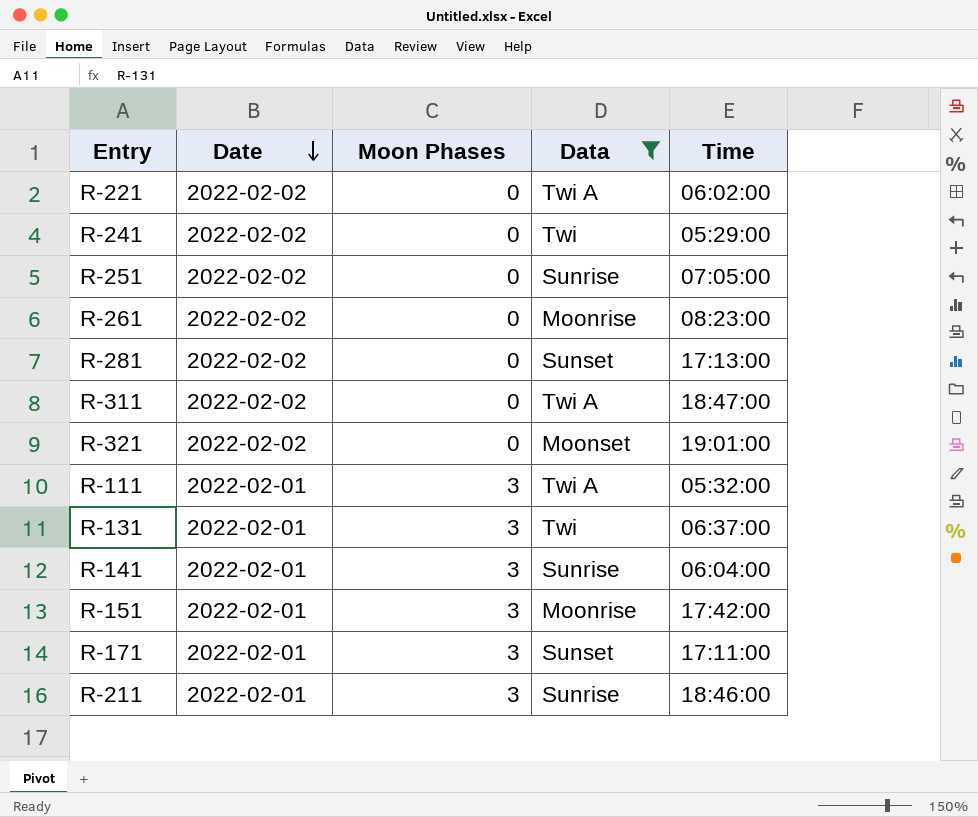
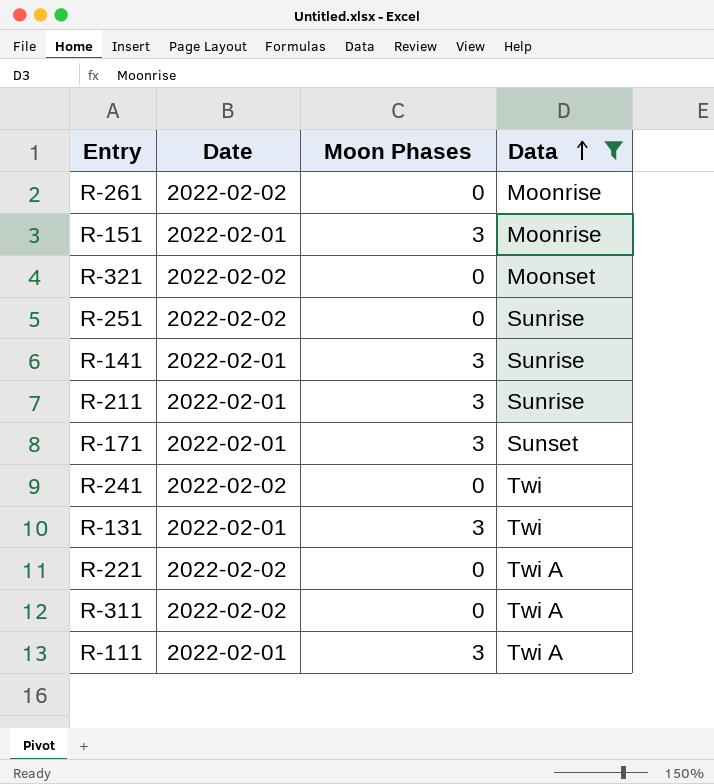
row order: Date descending -> Data ascending
column Time | position: 5 -> none
row R-281: 2022-02-02 | 0 | Sunset | 17:13:00 -> none

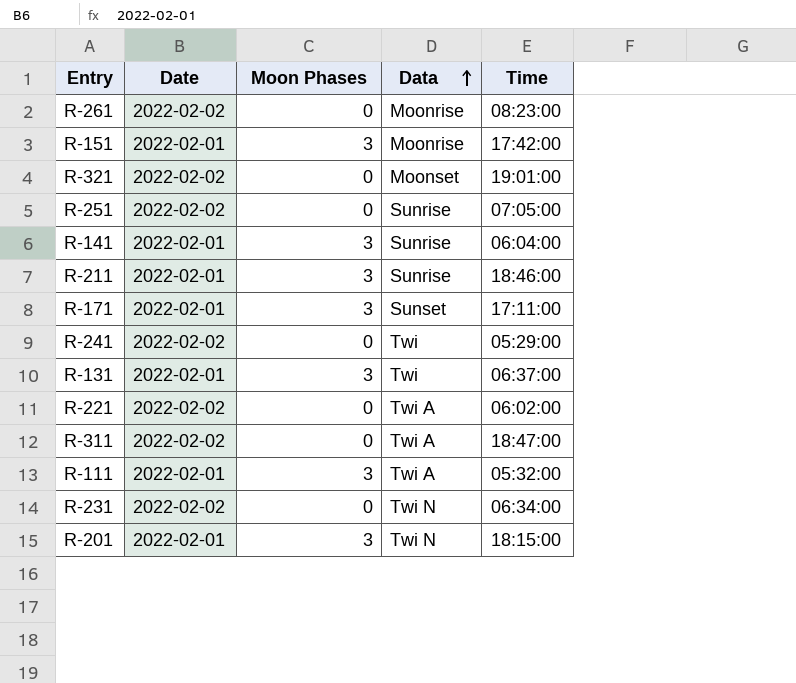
filter: Data != Twi N -> none
column Time | position: none -> 5

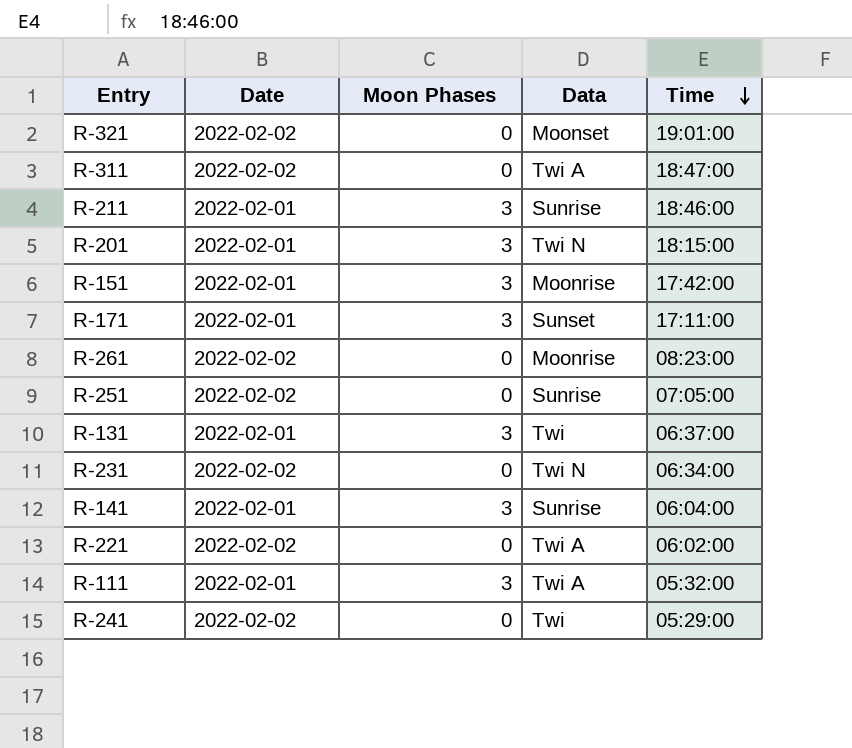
row order: Data ascending -> Time descending

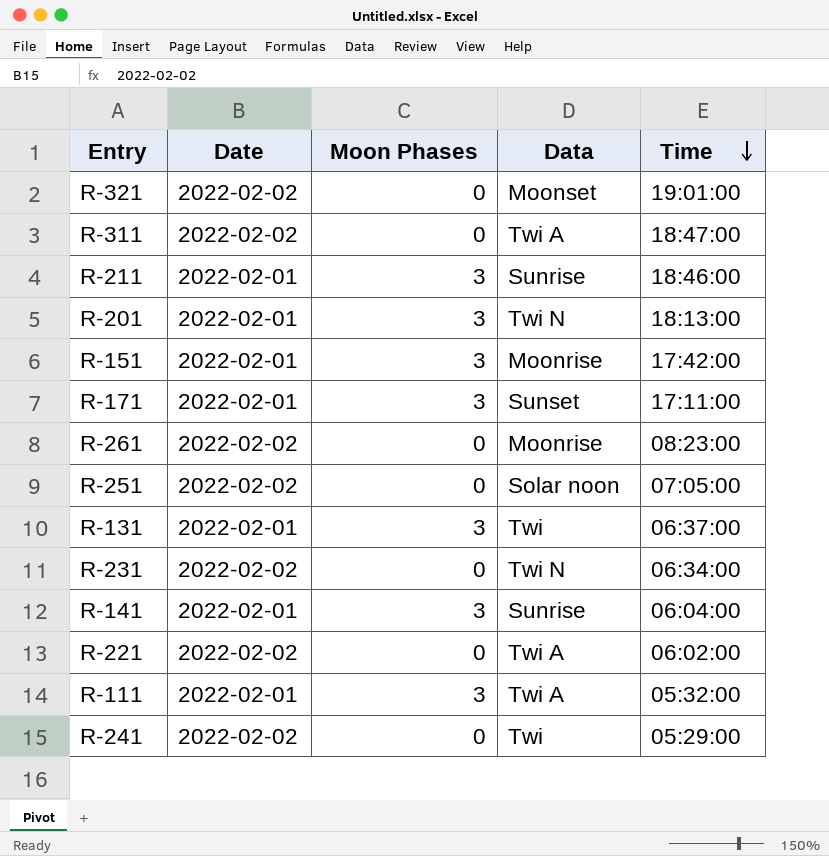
R-201 | Time: 18:15:00 -> 18:13:00
R-251 | Data: Sunrise -> Solar noon

